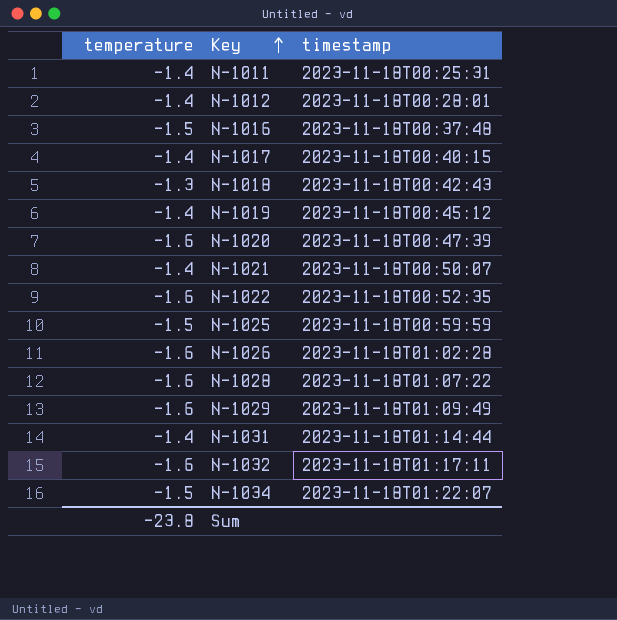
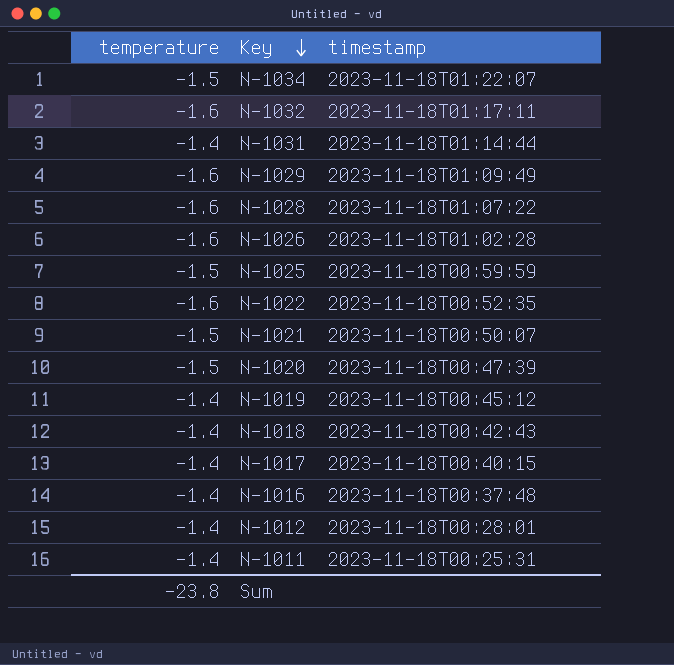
row order: Key ascending -> Key descending
N-1021 | temperature: -1.4 -> -1.5
N-1020 | temperature: -1.6 -> -1.5
N-1018 | temperature: -1.3 -> -1.4
N-1016 | temperature: -1.5 -> -1.4

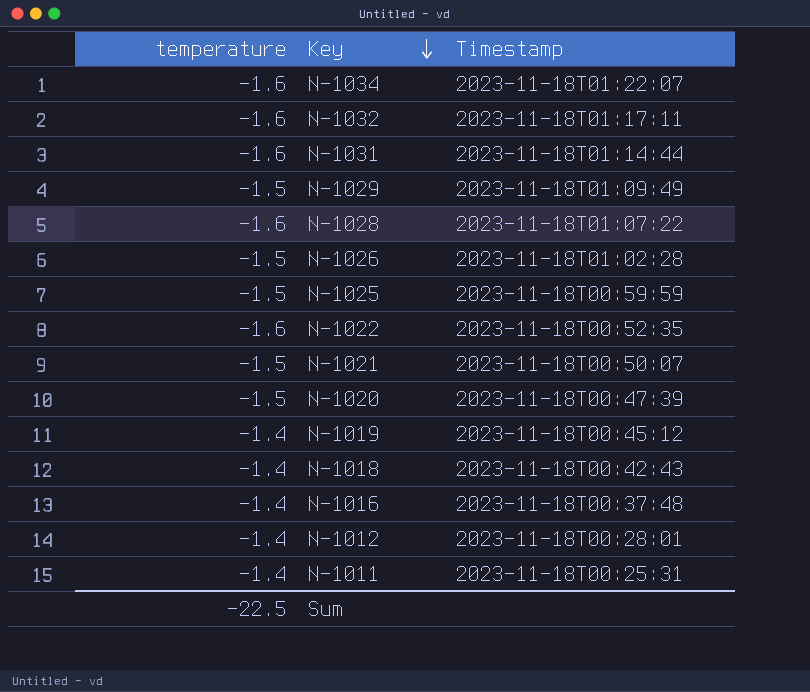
column name: timestamp -> Timestamp
row N-1017: -1.4 | 2023-11-18T00:40:15 -> none
N-1034 | temperature: -1.5 -> -1.6
N-1031 | temperature: -1.4 -> -1.6
N-1029 | temperature: -1.6 -> -1.5
N-1026 | temperature: -1.6 -> -1.5
Sum | temperature: -23.8 -> -22.5

